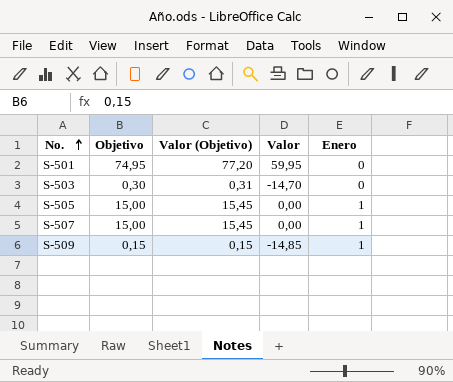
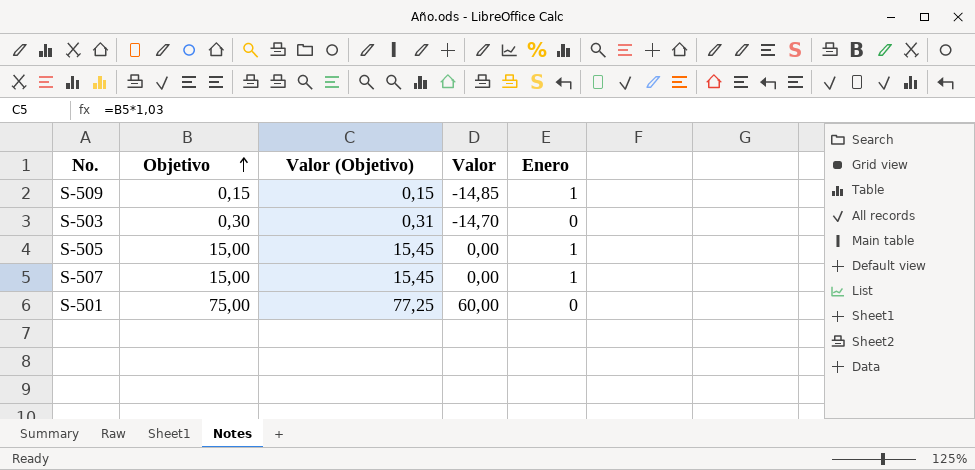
row order: No. ascending -> Objetivo ascending
S-501 | Objetivo: 74,95 -> 75,00
S-501 | Valor (Objetivo): 77,20 -> 77,25
S-501 | Valor: 59,95 -> 60,00

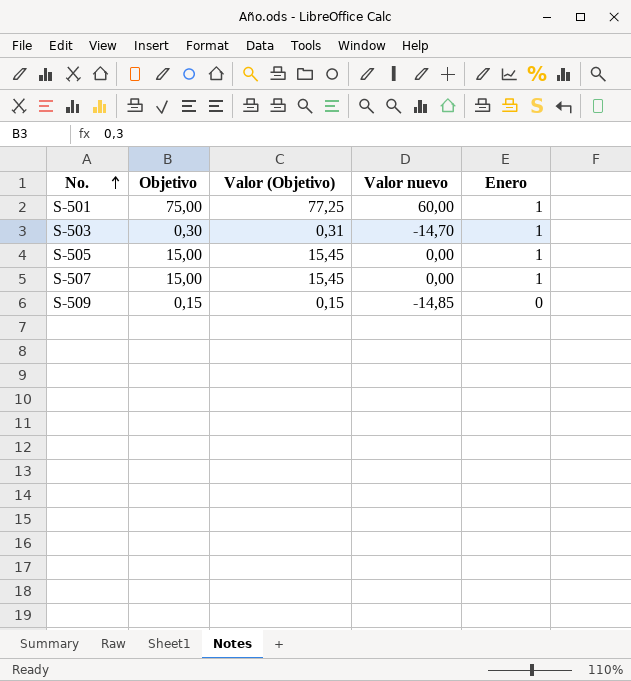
row order: Objetivo ascending -> No. ascending
column name: Valor -> Valor nuevo
S-501 | Enero: 0 -> 1
S-503 | Enero: 0 -> 1
S-509 | Enero: 1 -> 0

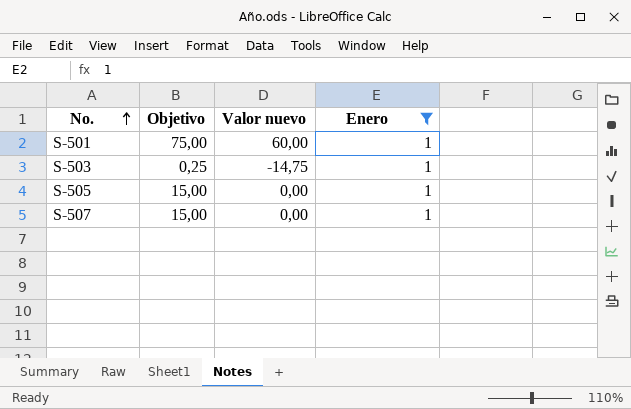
filter: none -> Enero = 1
column Valor (Objetivo) | formula: [Objetivo] * 1,03 -> none
S-503 | Objetivo: 0,30 -> 0,25
S-503 | Valor nuevo: -14,70 -> -14,75

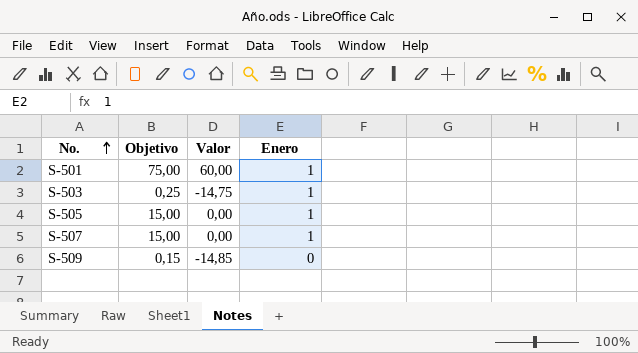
filter: Enero = 1 -> none
column name: Valor nuevo -> Valor

